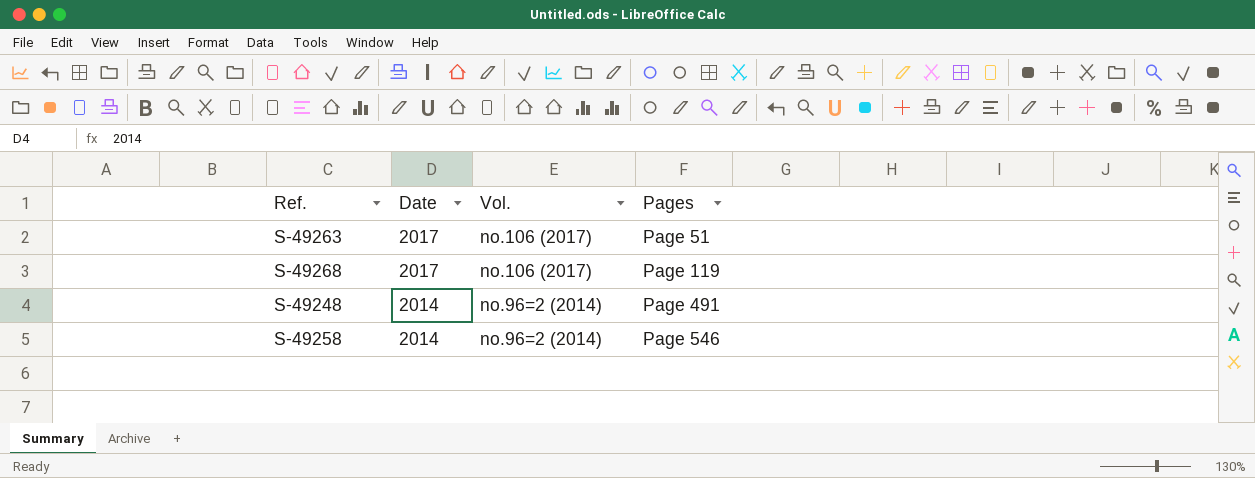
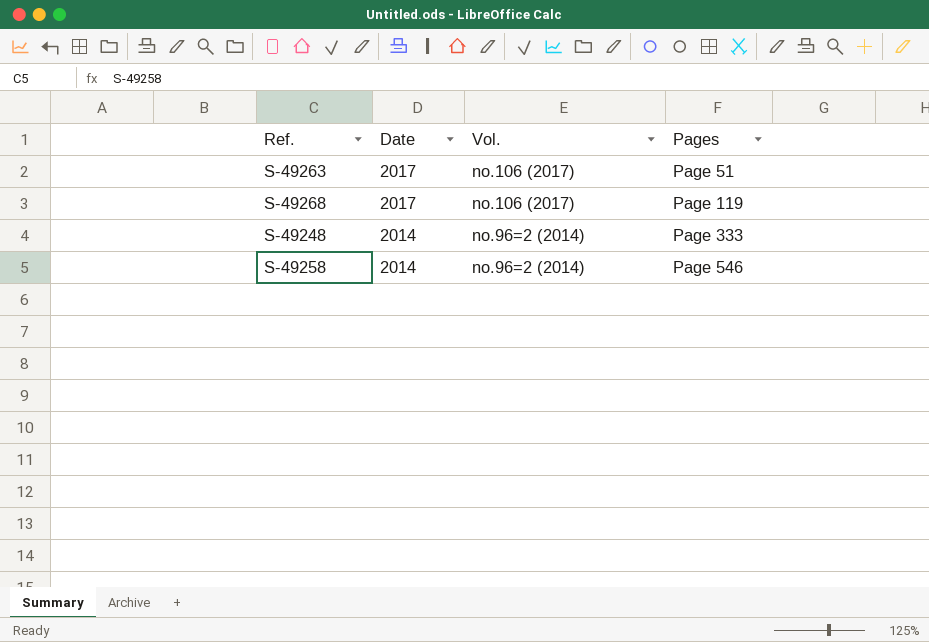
S-49248 | Pages: Page 491 -> Page 333

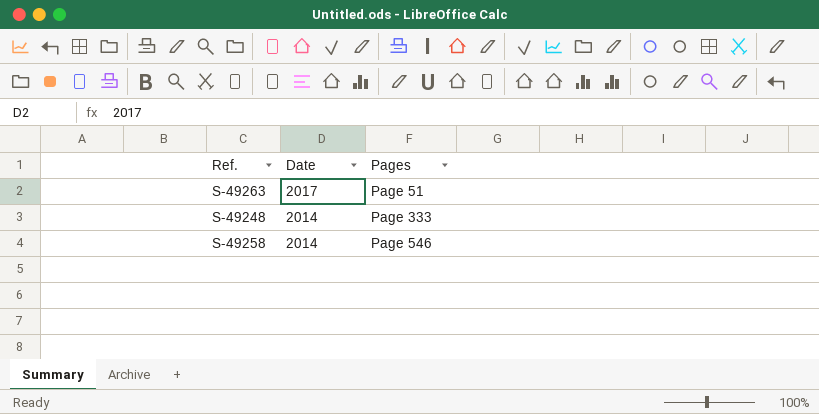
column Vol. | position: 3 -> none
row S-49268: 2017 | no.106 (2017) | Page 119 -> none

